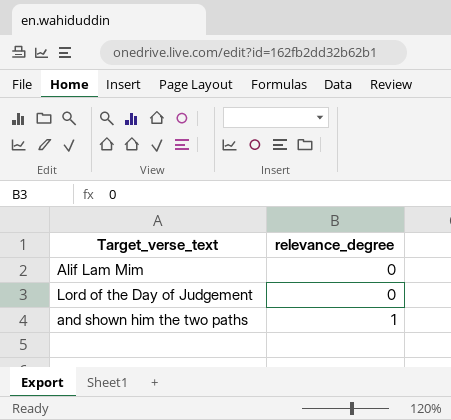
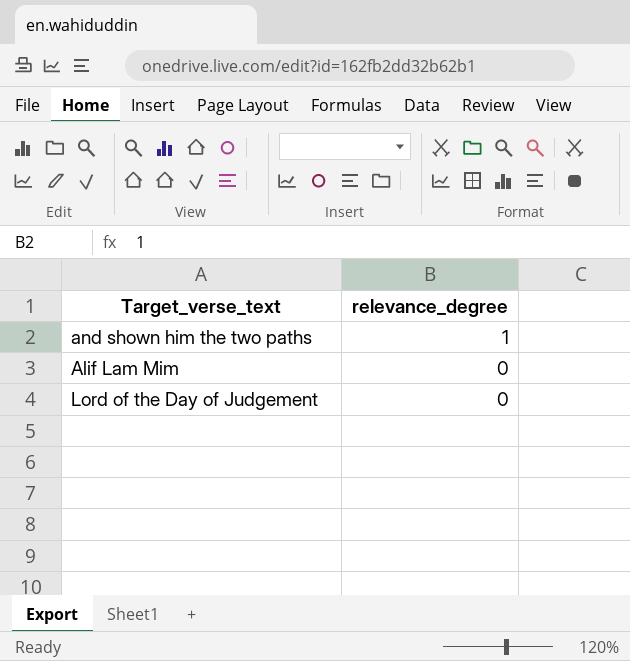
row order: relevance_degree ascending -> relevance_degree descending

